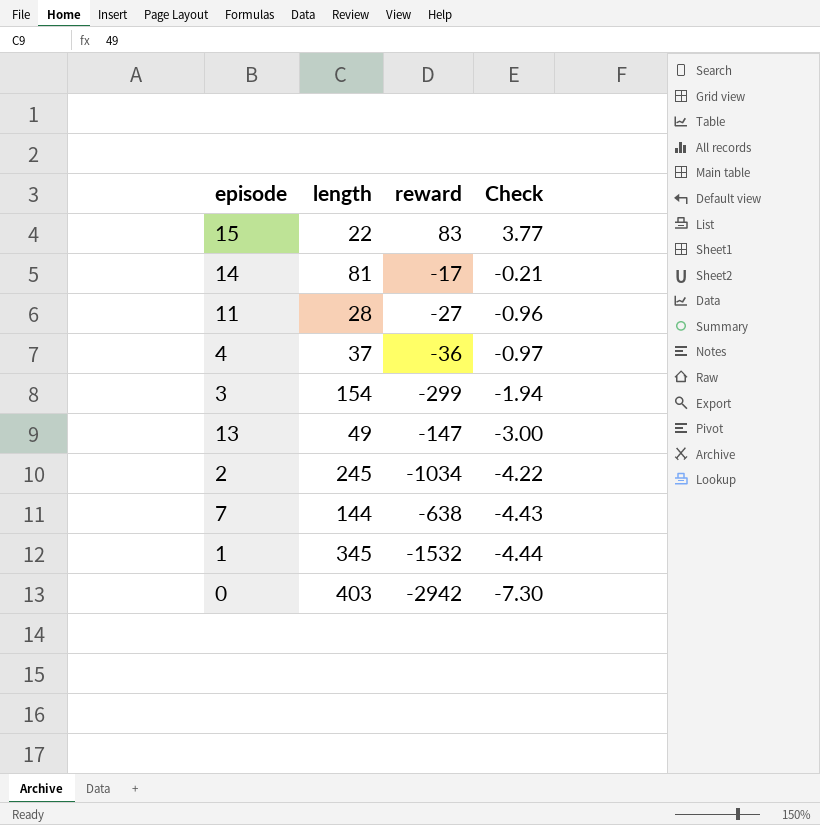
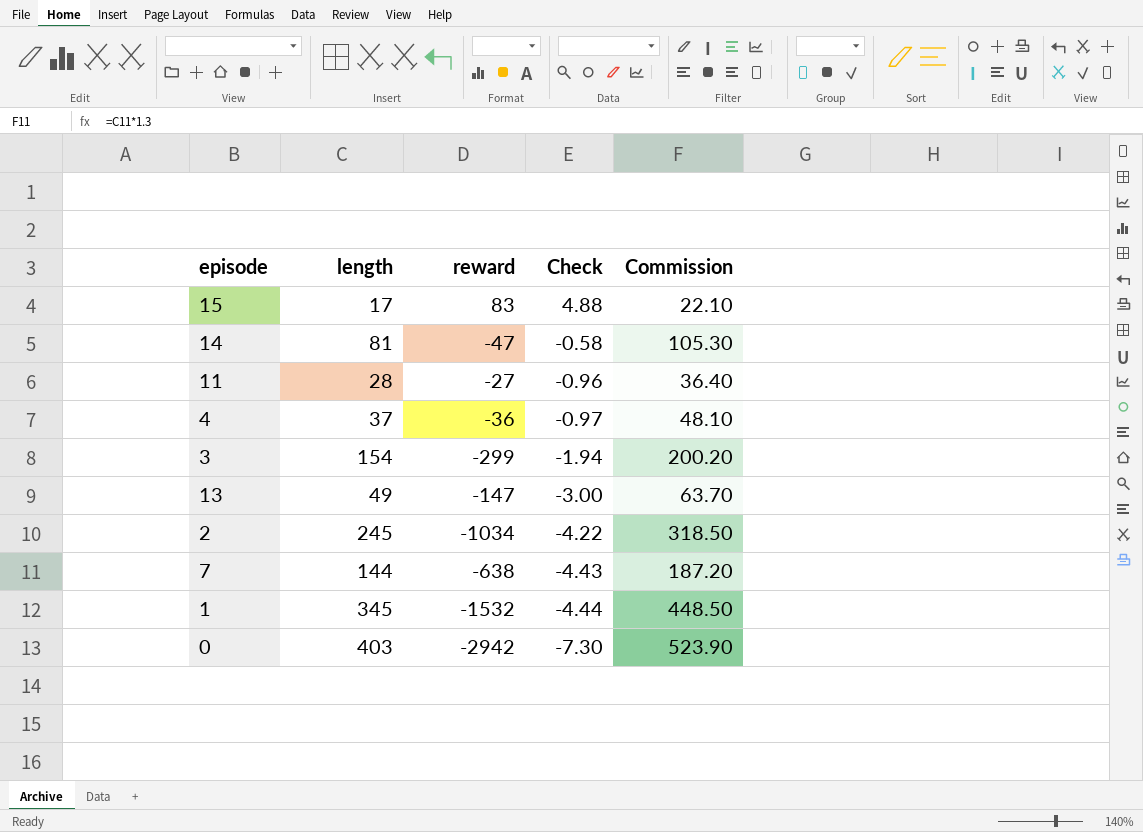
column Commission | formula: none -> [length] * 1.3
15 | length: 22 -> 17
15 | Check: 3.77 -> 4.88
14 | reward: -17 -> -47
14 | Check: -0.21 -> -0.58

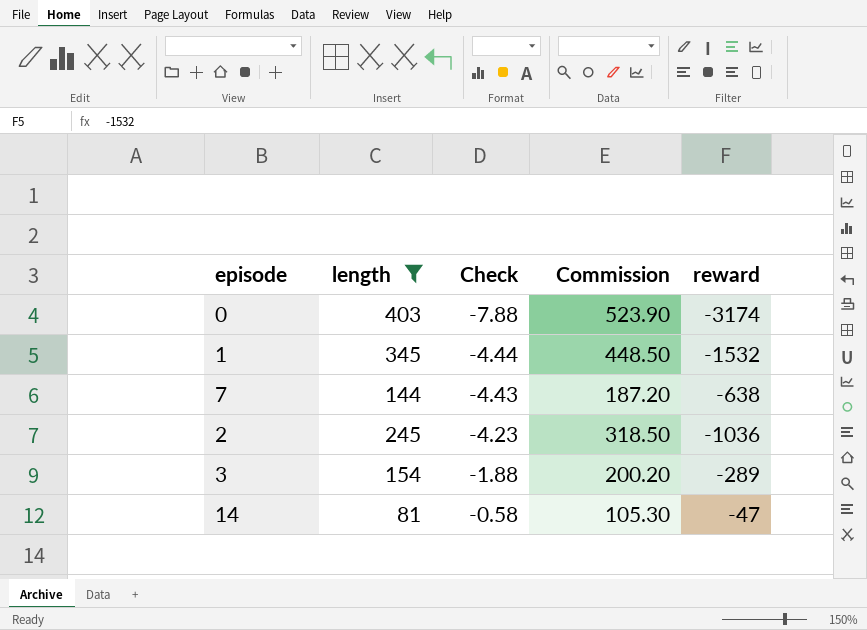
filter: none -> length >= 81
row order: Check descending -> Check ascending
column reward | position: 3 -> 5
0 | Check: -7.30 -> -7.88
0 | reward: -2942 -> -3174
2 | Check: -4.22 -> -4.23
2 | reward: -1034 -> -1036
3 | Check: -1.94 -> -1.88
3 | reward: -299 -> -289

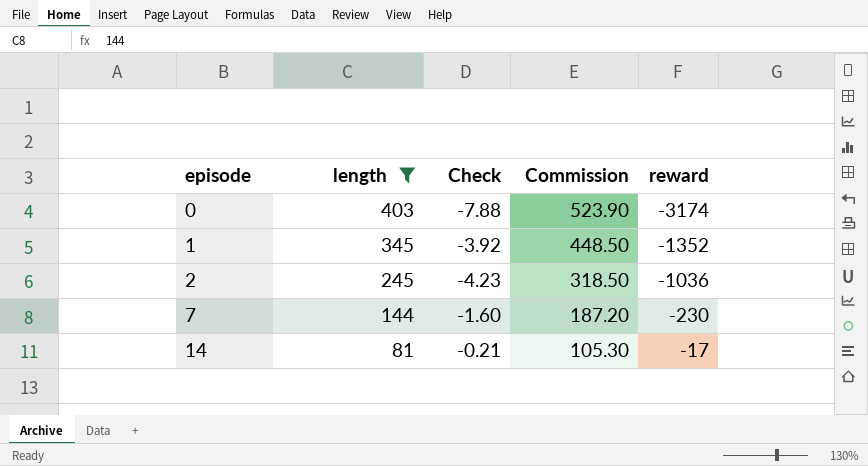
row order: Check ascending -> episode ascending
row 3: 154 | -1.88 | 200.20 | -289 -> none
1 | Check: -4.44 -> -3.92
1 | reward: -1532 -> -1352
7 | Check: -4.43 -> -1.60
7 | reward: -638 -> -230
14 | Check: -0.58 -> -0.21
14 | reward: -47 -> -17

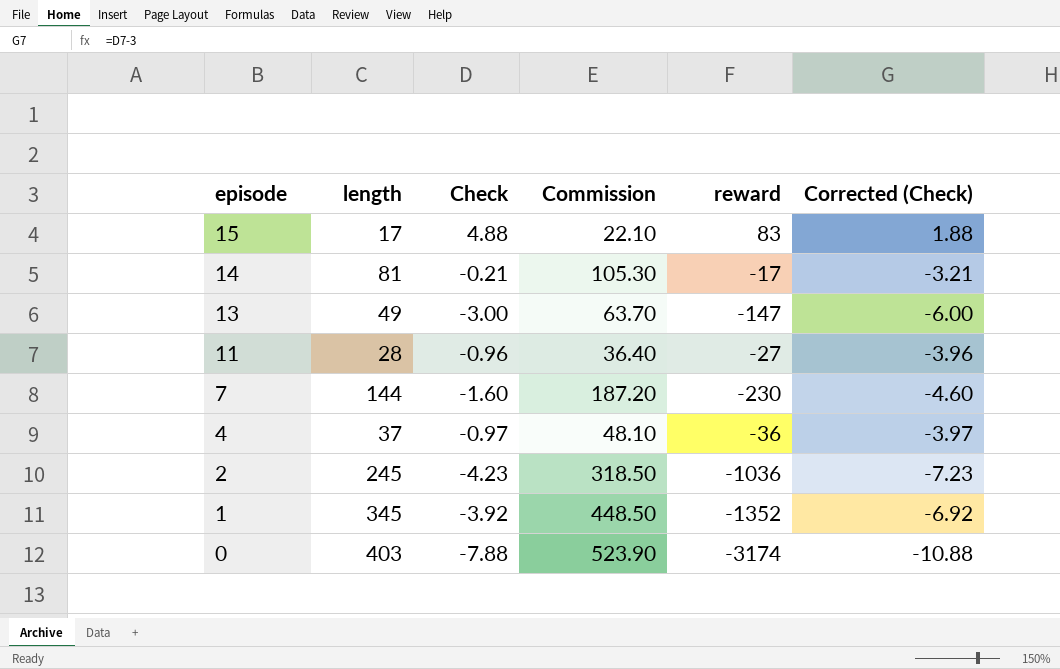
filter: length >= 81 -> none
row order: episode ascending -> episode descending
column Corrected (Check) | formula: none -> [Check] - 3

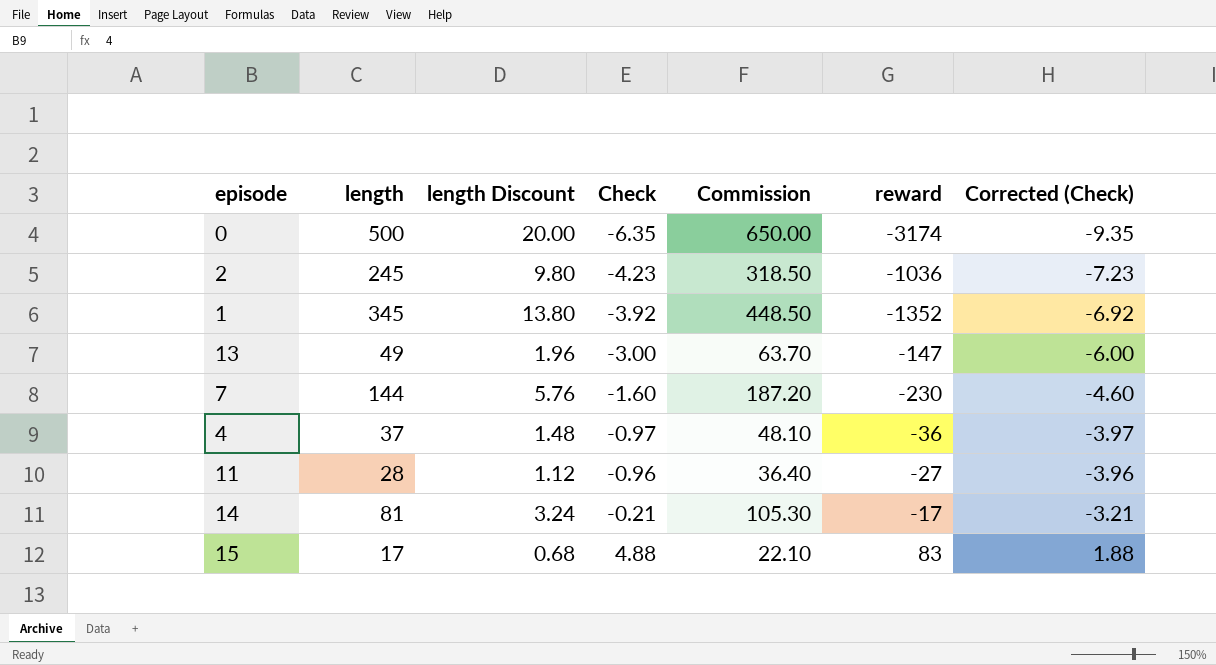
row order: episode descending -> Check ascending
column length Discount | formula: none -> [length] * 0.04
0 | length: 403 -> 500
0 | Check: -7.88 -> -6.35
0 | Commission: 523.90 -> 650.00
0 | Corrected (Check): -10.88 -> -9.35

